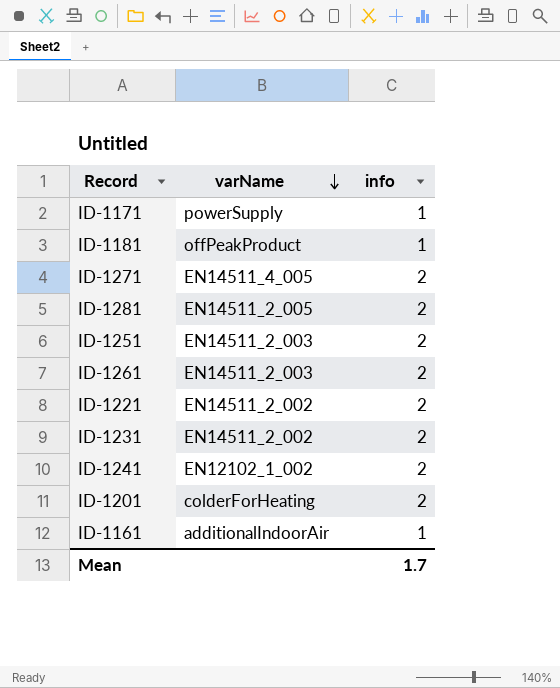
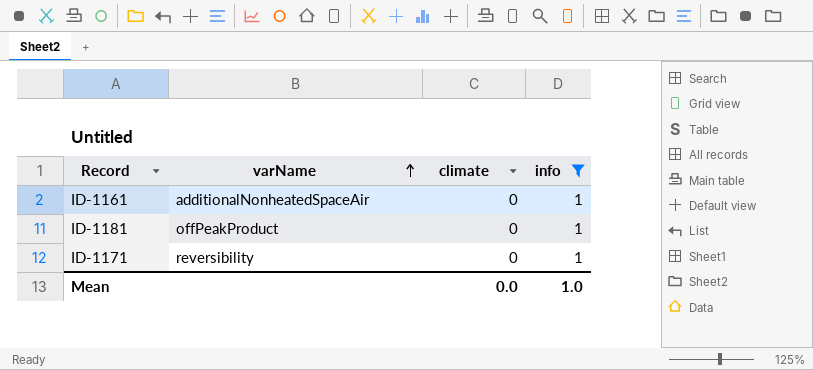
filter: none -> info = 1
row order: varName descending -> varName ascending
column climate | position: none -> 3
ID-1161 | varName: additionalIndoorAir -> additionalNonheatedSpaceAir
ID-1171 | varName: powerSupply -> reversibility
Mean | info: 1.7 -> 1.0

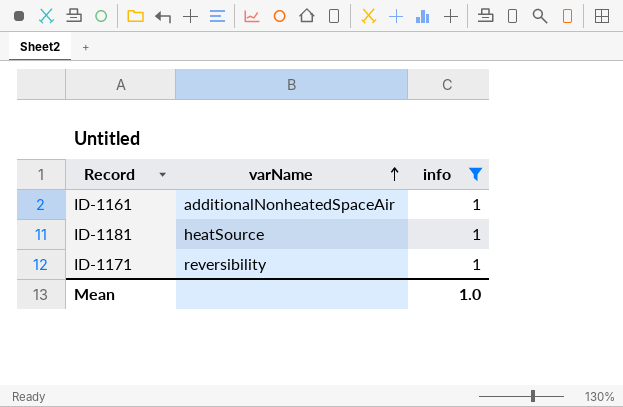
column climate | position: 3 -> none
ID-1181 | varName: offPeakProduct -> heatSource

